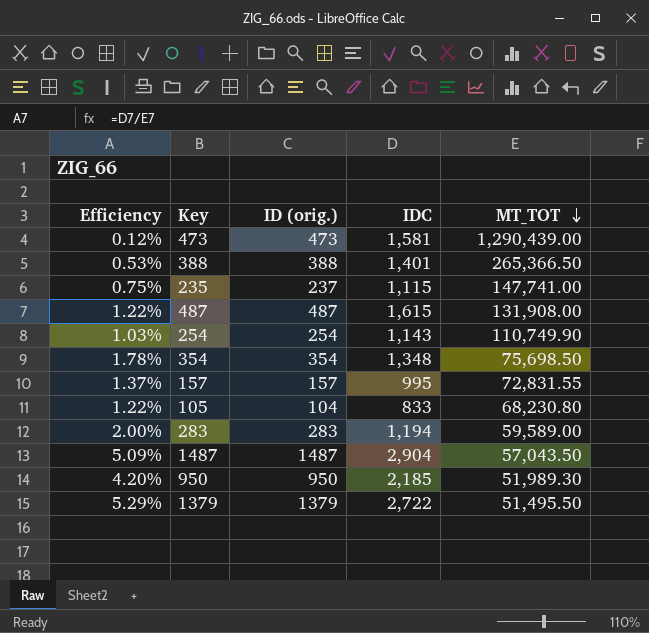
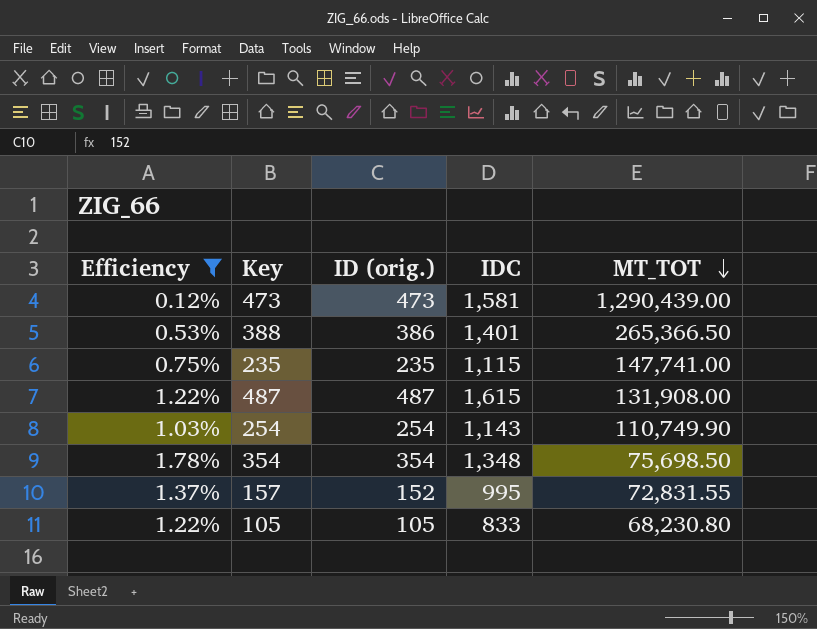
filter: none -> Efficiency <= 1.78%
388 | ID (orig.): 388 -> 386
235 | ID (orig.): 237 -> 235
157 | ID (orig.): 157 -> 152
105 | ID (orig.): 104 -> 105

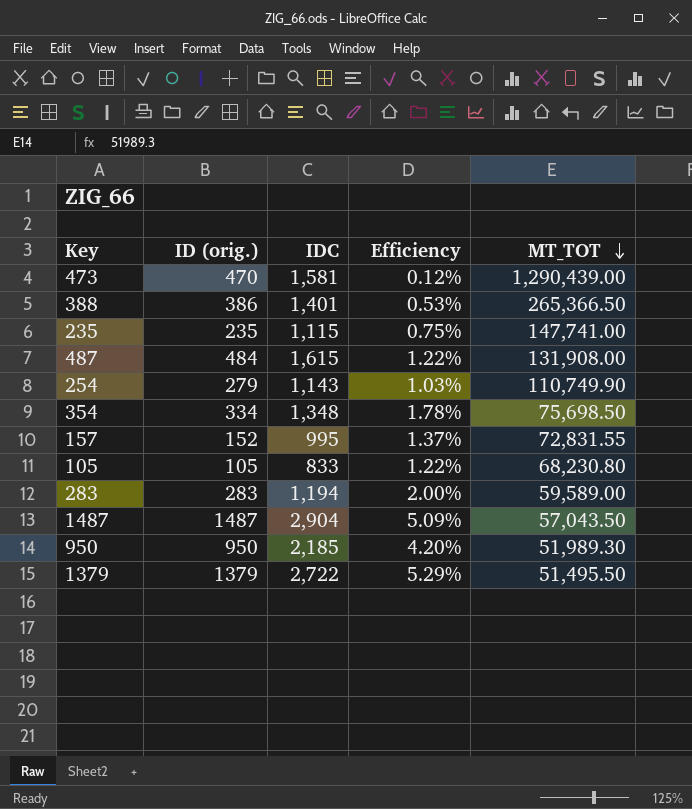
filter: Efficiency <= 1.78% -> none
column Efficiency | position: 1 -> 4
473 | ID (orig.): 473 -> 470
487 | ID (orig.): 487 -> 484
254 | ID (orig.): 254 -> 279
354 | ID (orig.): 354 -> 334

